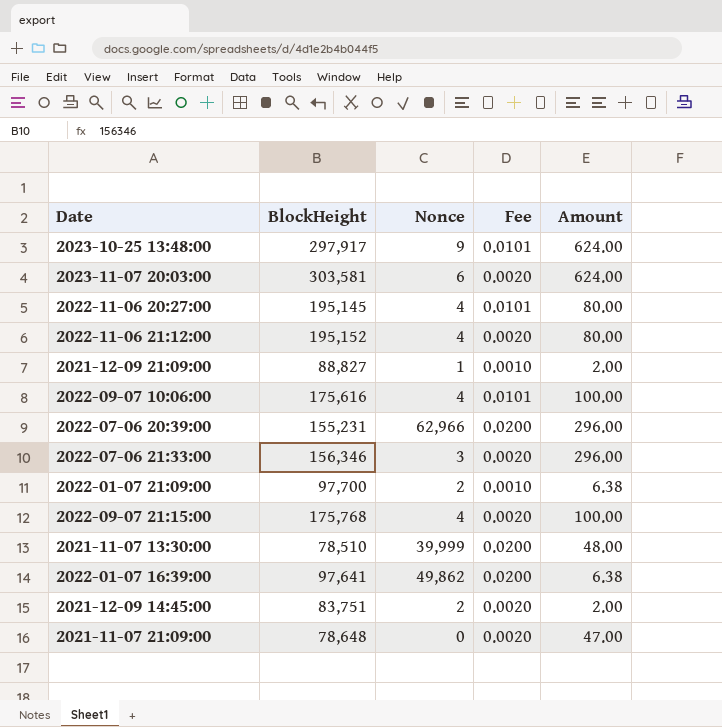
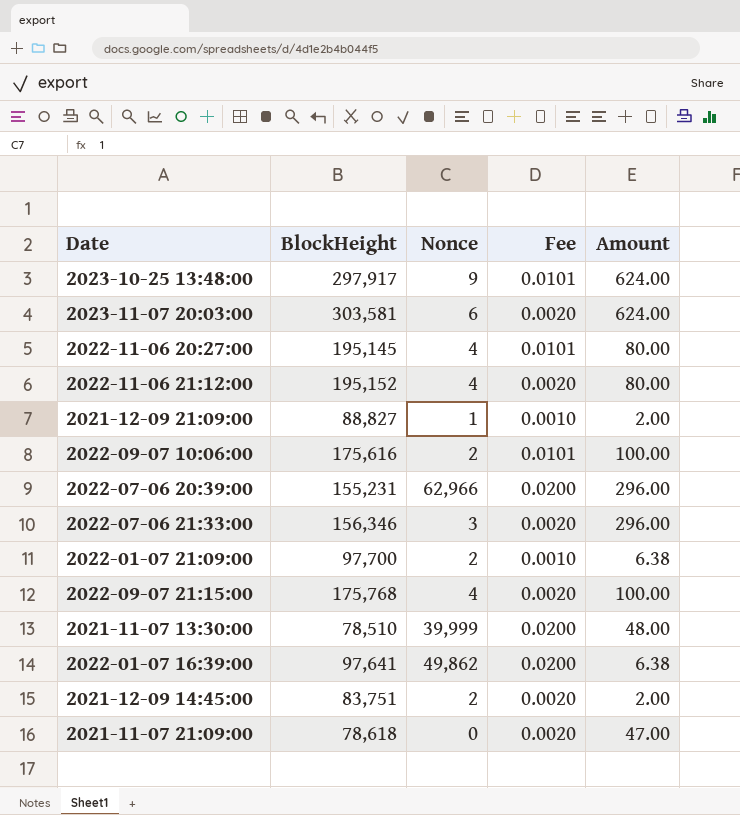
2022-09-07 10:06:00 | Nonce: 4 -> 2
2021-11-07 21:09:00 | BlockHeight: 78,648 -> 78,618

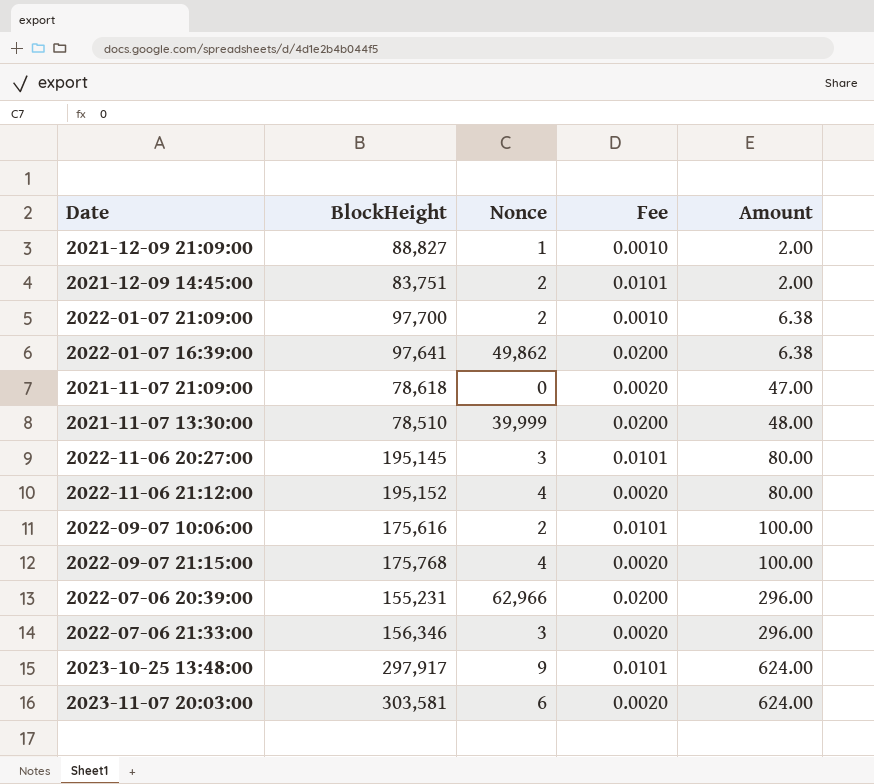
row order: none -> Amount ascending
2021-12-09 14:45:00 | Fee: 0.0020 -> 0.0101
2022-11-06 20:27:00 | Nonce: 4 -> 3

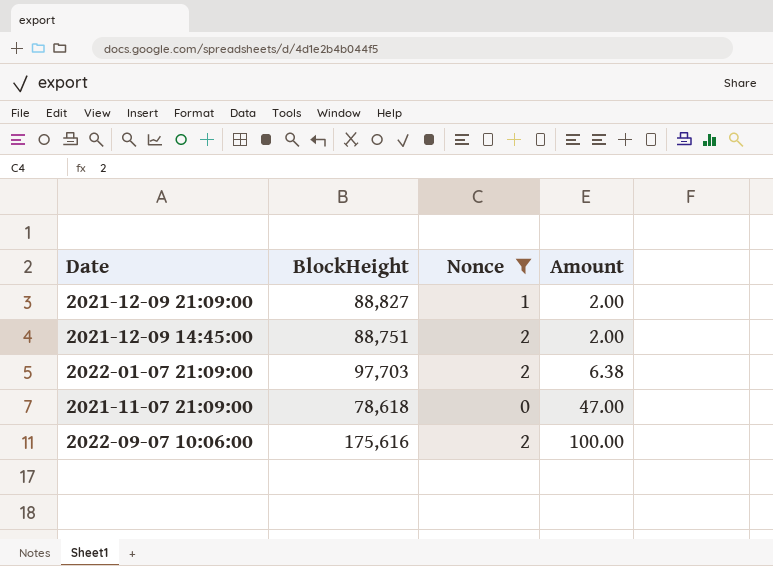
filter: none -> Nonce <= 2
column Fee | position: 4 -> none
2021-12-09 14:45:00 | BlockHeight: 83,751 -> 88,751
2022-01-07 21:09:00 | BlockHeight: 97,700 -> 97,703

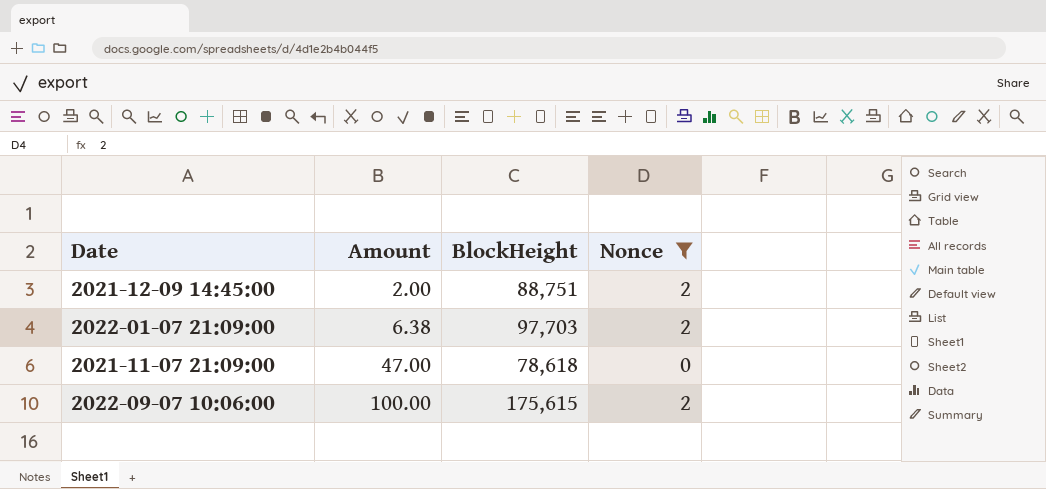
column Amount | position: 4 -> 2
row 2021-12-09 21:09:00: 88,827 | 1 | 2.00 -> none
2022-09-07 10:06:00 | BlockHeight: 175,616 -> 175,615

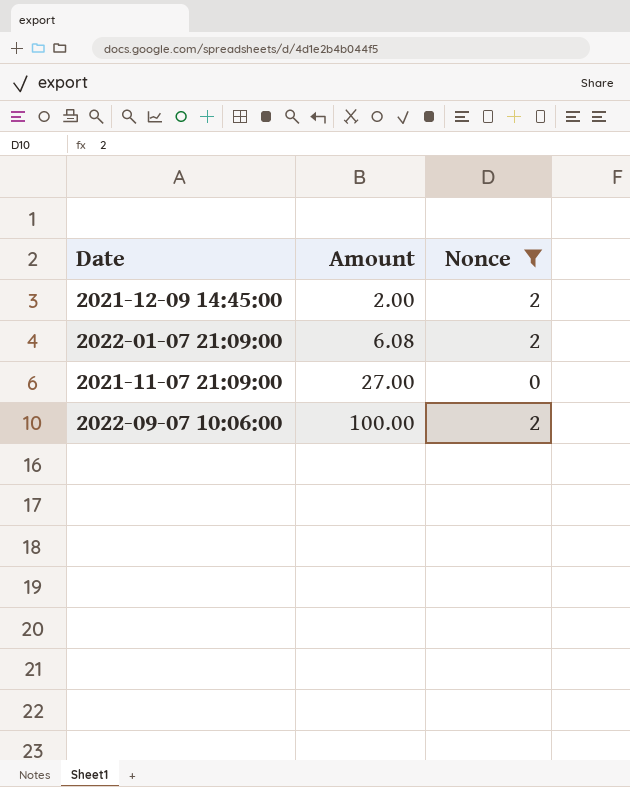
column BlockHeight | position: 3 -> none
2022-01-07 21:09:00 | Amount: 6.38 -> 6.08
2021-11-07 21:09:00 | Amount: 47.00 -> 27.00

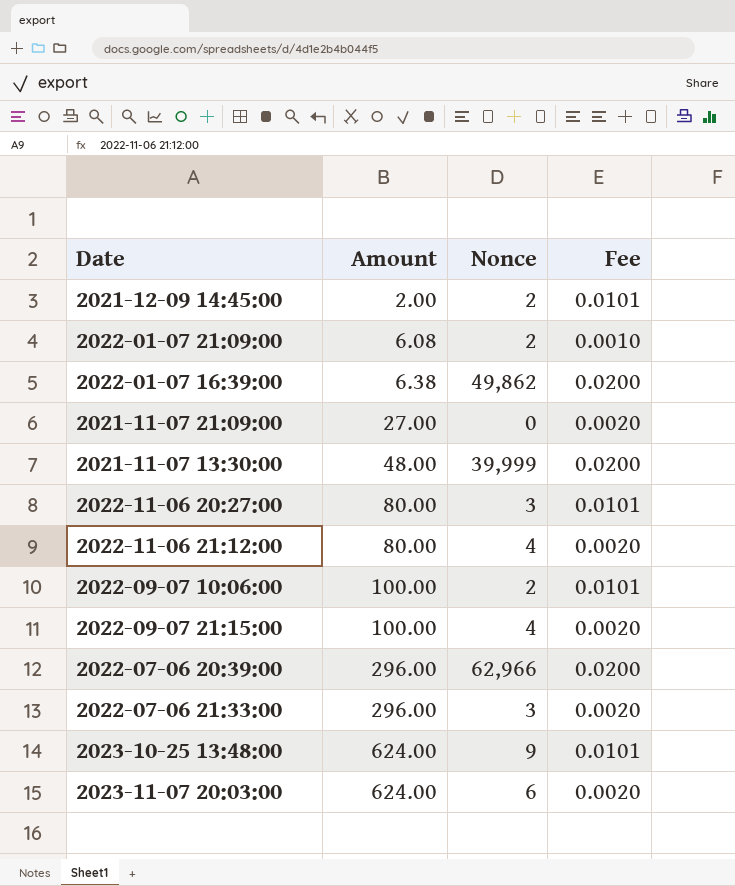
filter: Nonce <= 2 -> none
column Fee | position: none -> 4

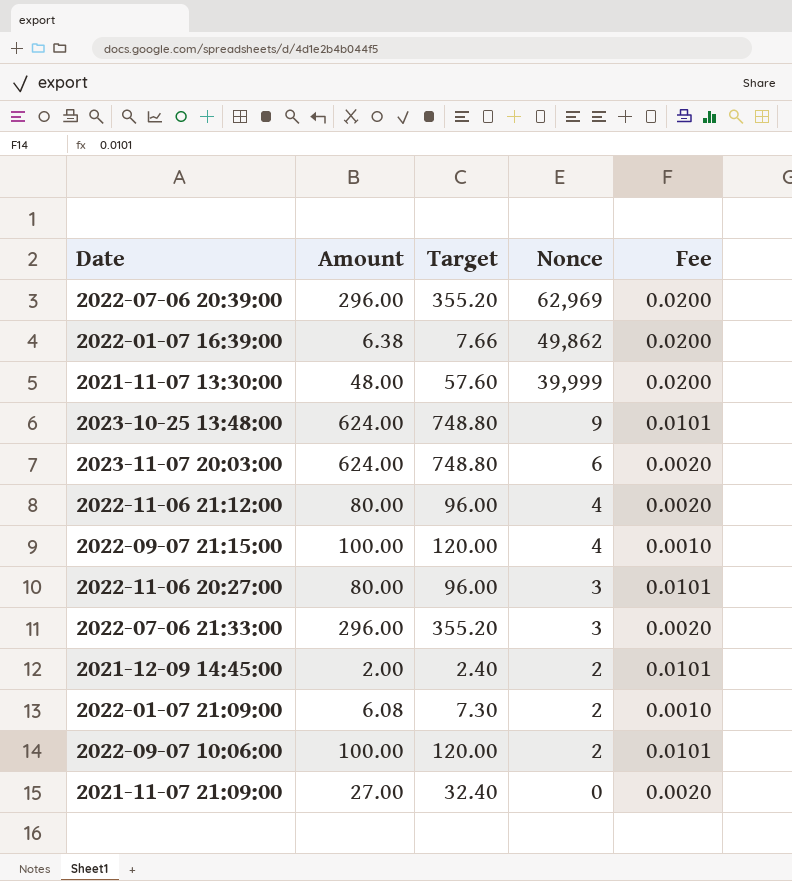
row order: Amount ascending -> Nonce descending
column Target | formula: none -> [Amount] * 1.2
2022-07-06 20:39:00 | Nonce: 62,966 -> 62,969
2022-09-07 21:15:00 | Fee: 0.0020 -> 0.0010

